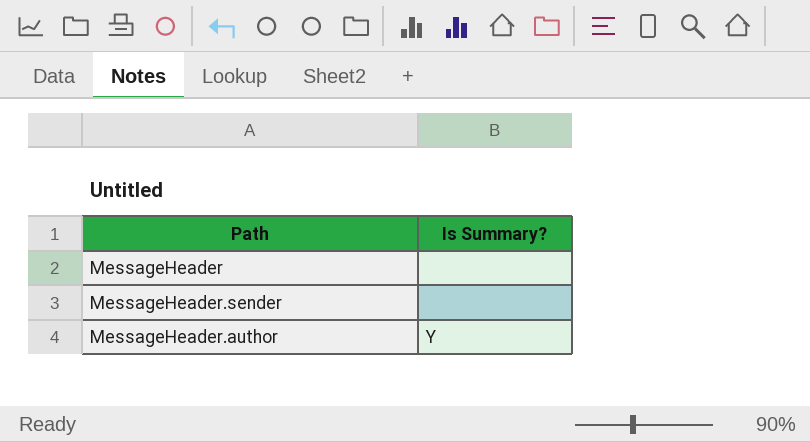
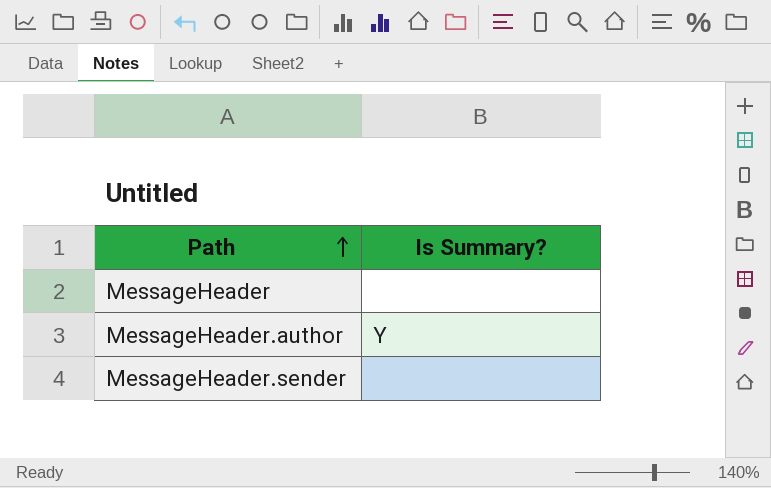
row order: none -> Path ascending

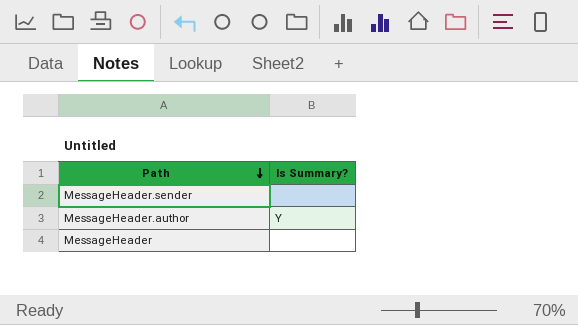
row order: Path ascending -> Path descending

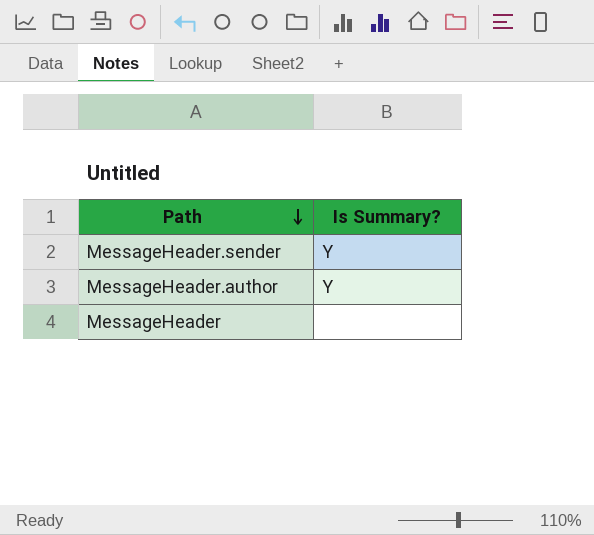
MessageHeader.sender | Is Summary?: none -> Y

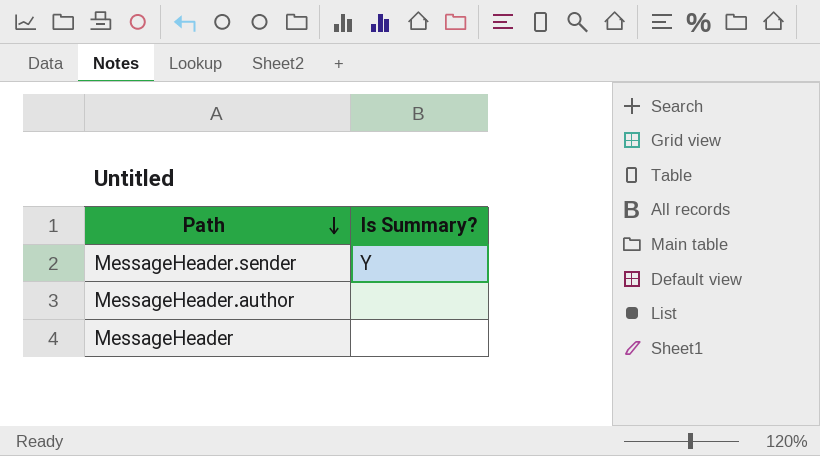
MessageHeader.author | Is Summary?: Y -> none

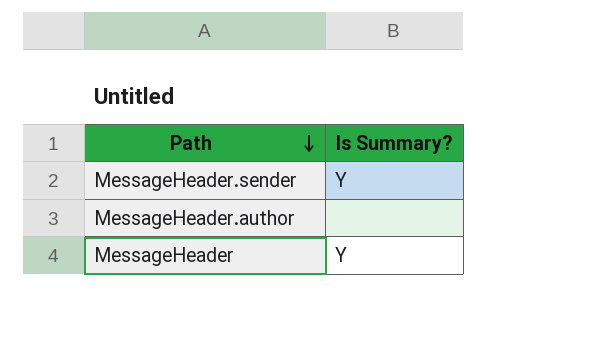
MessageHeader | Is Summary?: none -> Y

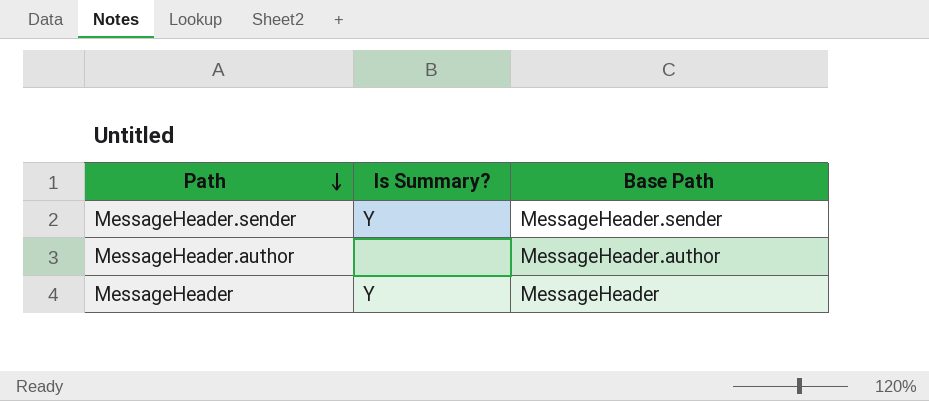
column Base Path | position: none -> 3

